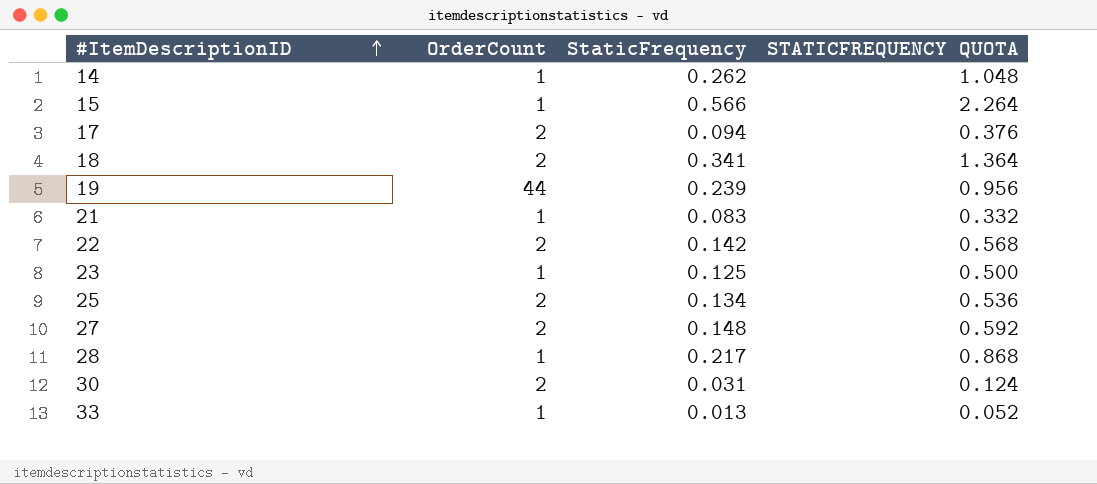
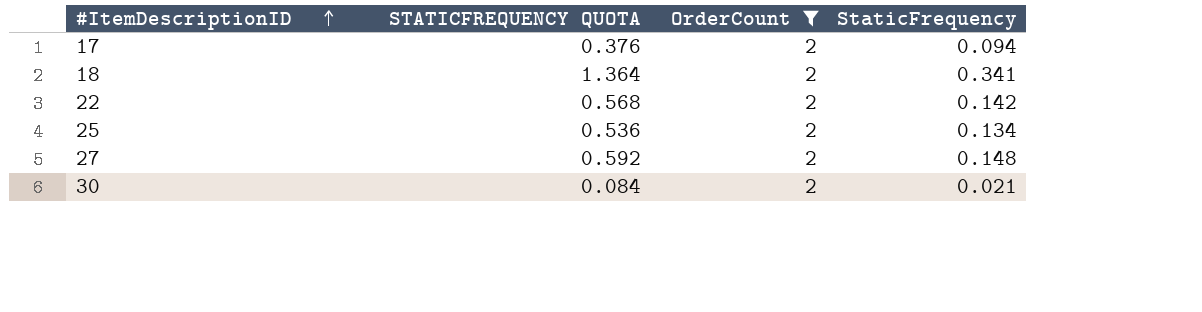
filter: none -> OrderCount = 2
column STATICFREQUENCY QUOTA | position: 4 -> 2
30 | STATICFREQUENCY QUOTA: 0.124 -> 0.084
30 | StaticFrequency: 0.031 -> 0.021

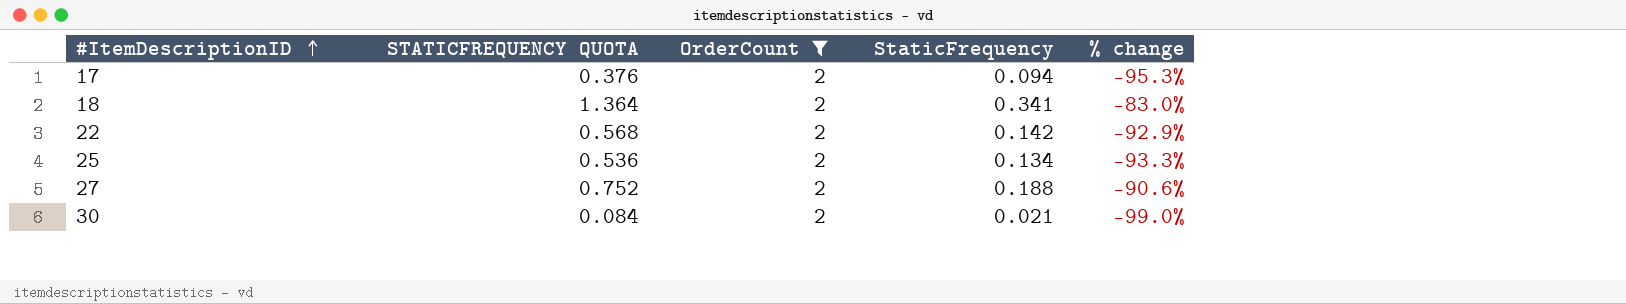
column % change | formula: none -> ([StaticFrequency] - [OrderCount]) / [OrderCount]
27 | STATICFREQUENCY QUOTA: 0.592 -> 0.752
27 | StaticFrequency: 0.148 -> 0.188

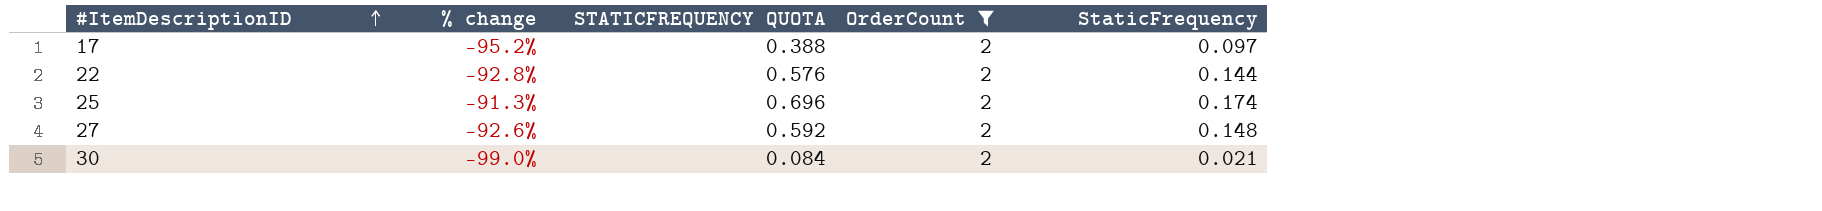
column % change | position: 5 -> 2
row 18: 1.364 | 2 | 0.341 | -83.0% -> none
17 | % change: -95.3% -> -95.2%
17 | STATICFREQUENCY QUOTA: 0.376 -> 0.388
17 | StaticFrequency: 0.094 -> 0.097
22 | % change: -92.9% -> -92.8%
22 | STATICFREQUENCY QUOTA: 0.568 -> 0.576
22 | StaticFrequency: 0.142 -> 0.144
25 | % change: -93.3% -> -91.3%
25 | STATICFREQUENCY QUOTA: 0.536 -> 0.696
25 | StaticFrequency: 0.134 -> 0.174
27 | % change: -90.6% -> -92.6%
27 | STATICFREQUENCY QUOTA: 0.752 -> 0.592
27 | StaticFrequency: 0.188 -> 0.148

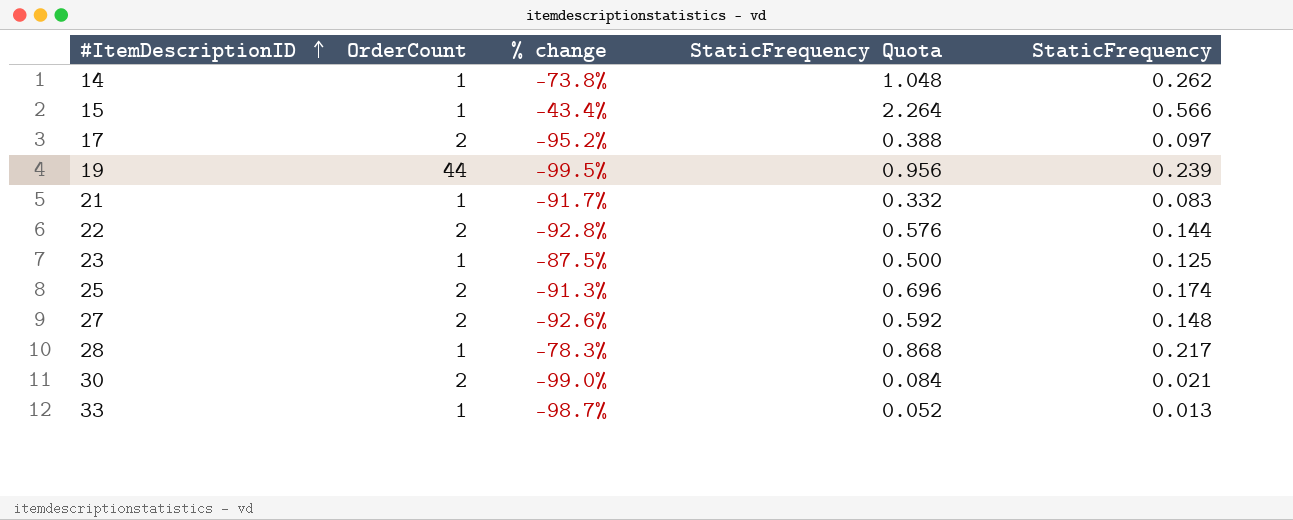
filter: OrderCount = 2 -> none
column OrderCount | position: 4 -> 2
column name: STATICFREQUENCY QUOTA -> StaticFrequency Quota

